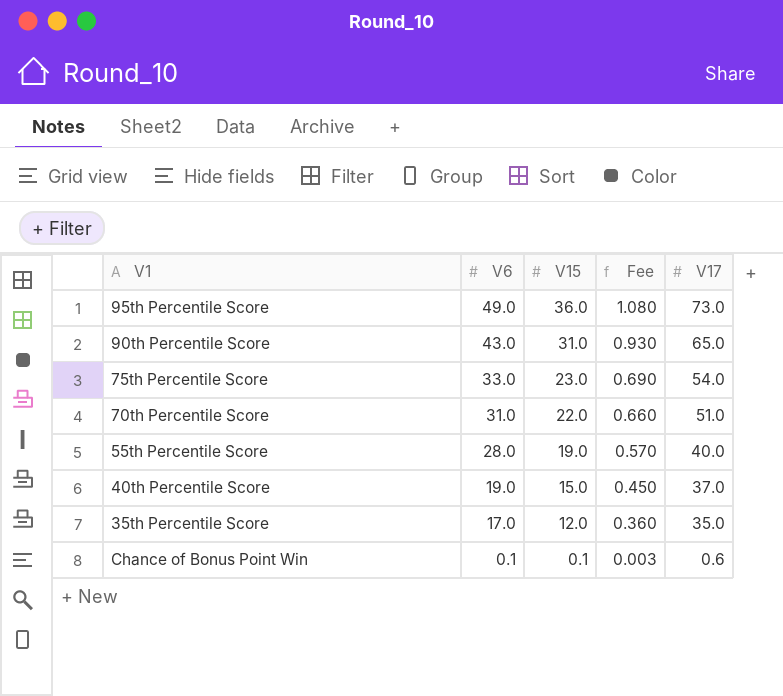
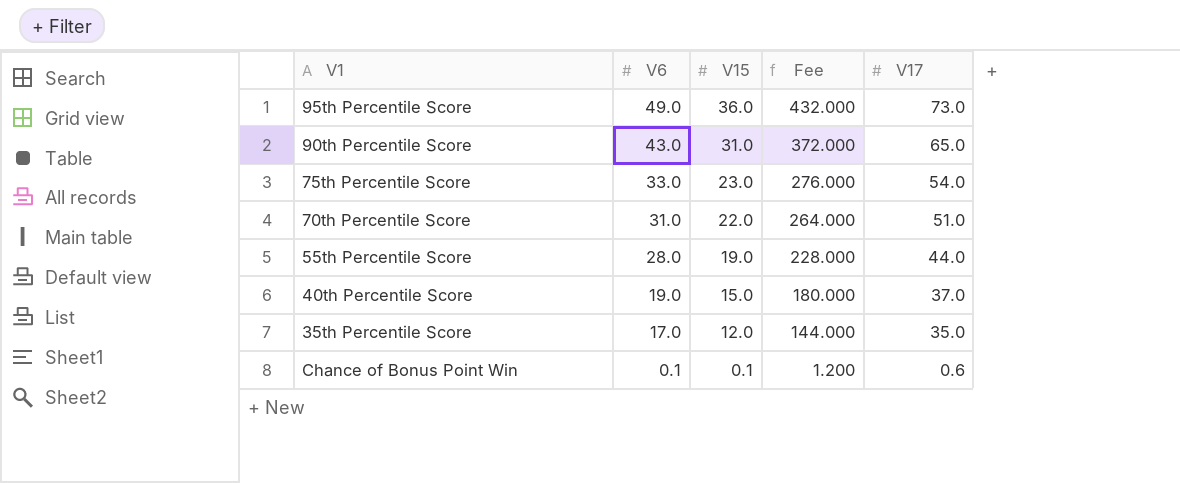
column Fee | formula: [V15] * 0.03 -> [V15] * 12
55th Percentile Score | V17: 40.0 -> 44.0

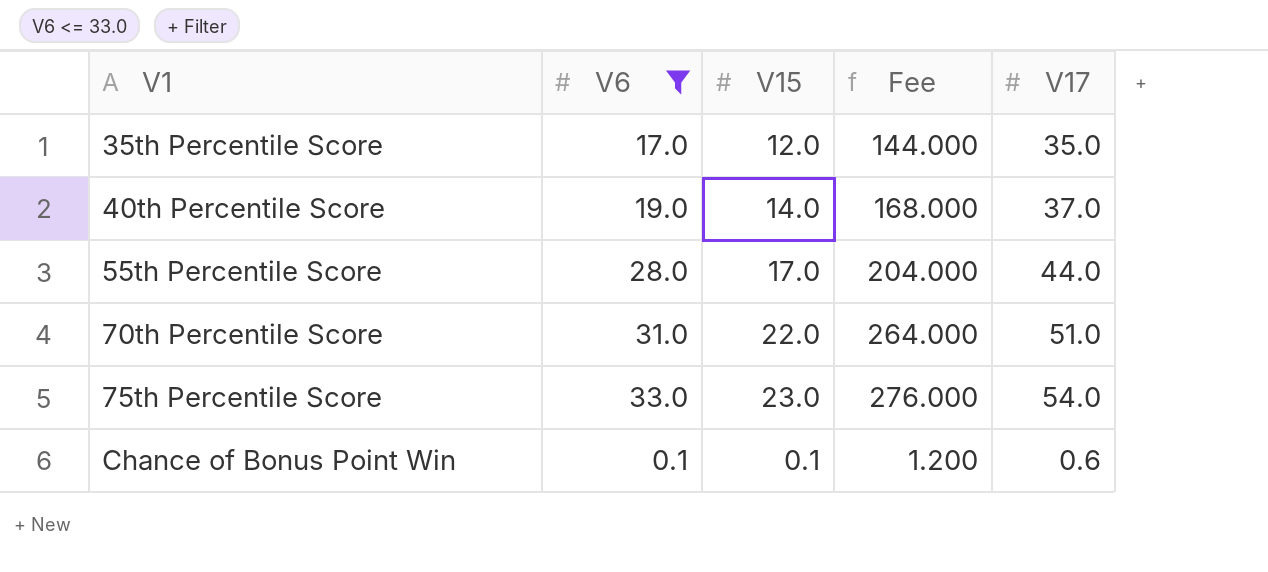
filter: none -> V6 <= 33.0
row order: V6 descending -> V1 ascending
40th Percentile Score | V15: 15.0 -> 14.0
40th Percentile Score | Fee: 180.000 -> 168.000
55th Percentile Score | V15: 19.0 -> 17.0
55th Percentile Score | Fee: 228.000 -> 204.000

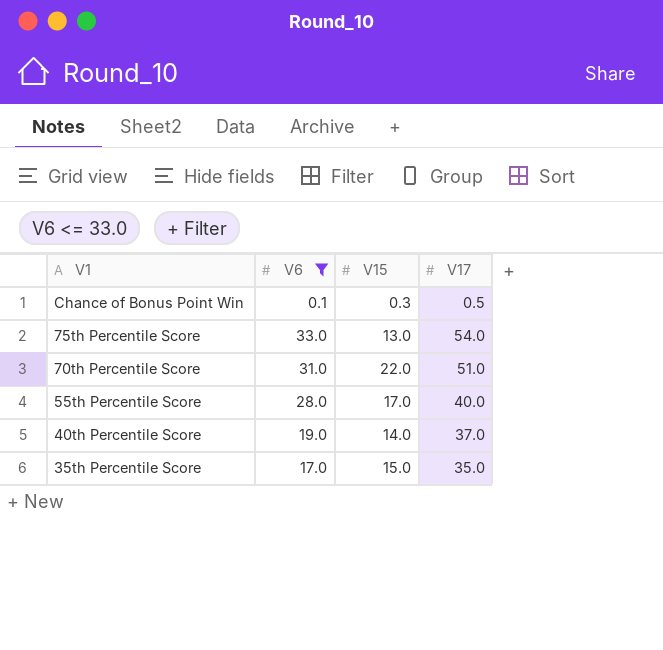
row order: V1 ascending -> V1 descending
column Fee | formula: [V15] * 12 -> none
Chance of Bonus Point Win | V15: 0.1 -> 0.3
Chance of Bonus Point Win | V17: 0.6 -> 0.5
75th Percentile Score | V15: 23.0 -> 13.0
55th Percentile Score | V17: 44.0 -> 40.0
35th Percentile Score | V15: 12.0 -> 15.0

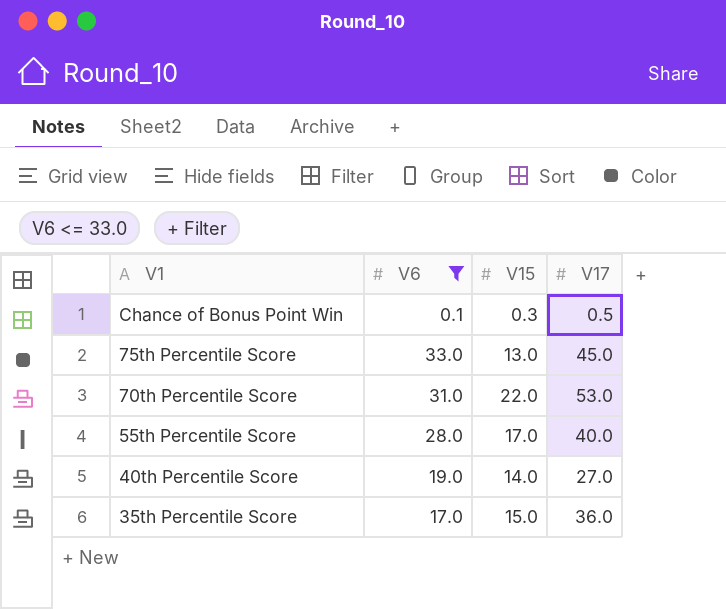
75th Percentile Score | V17: 54.0 -> 45.0
70th Percentile Score | V17: 51.0 -> 53.0
40th Percentile Score | V17: 37.0 -> 27.0
35th Percentile Score | V17: 35.0 -> 36.0

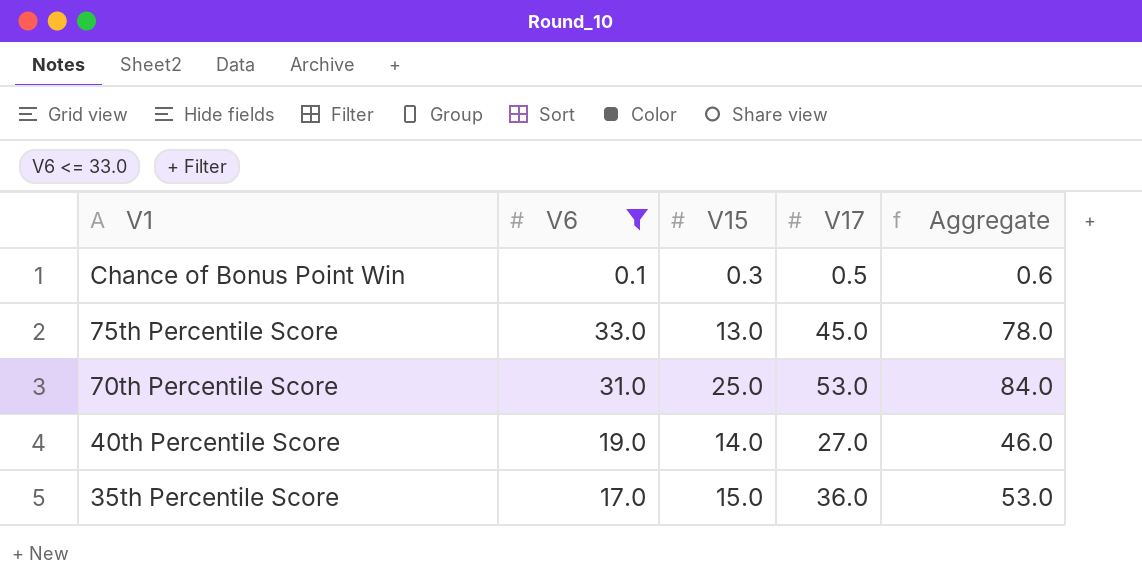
column Aggregate | formula: none -> [V6] + [V17]
row 55th Percentile Score: 28.0 | 17.0 | 40.0 -> none
70th Percentile Score | V15: 22.0 -> 25.0

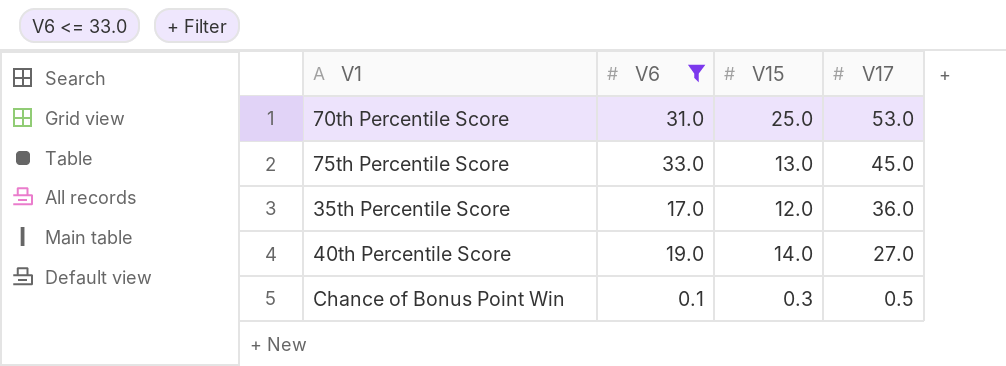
row order: V1 descending -> V17 descending
column Aggregate | formula: [V6] + [V17] -> none
35th Percentile Score | V15: 15.0 -> 12.0

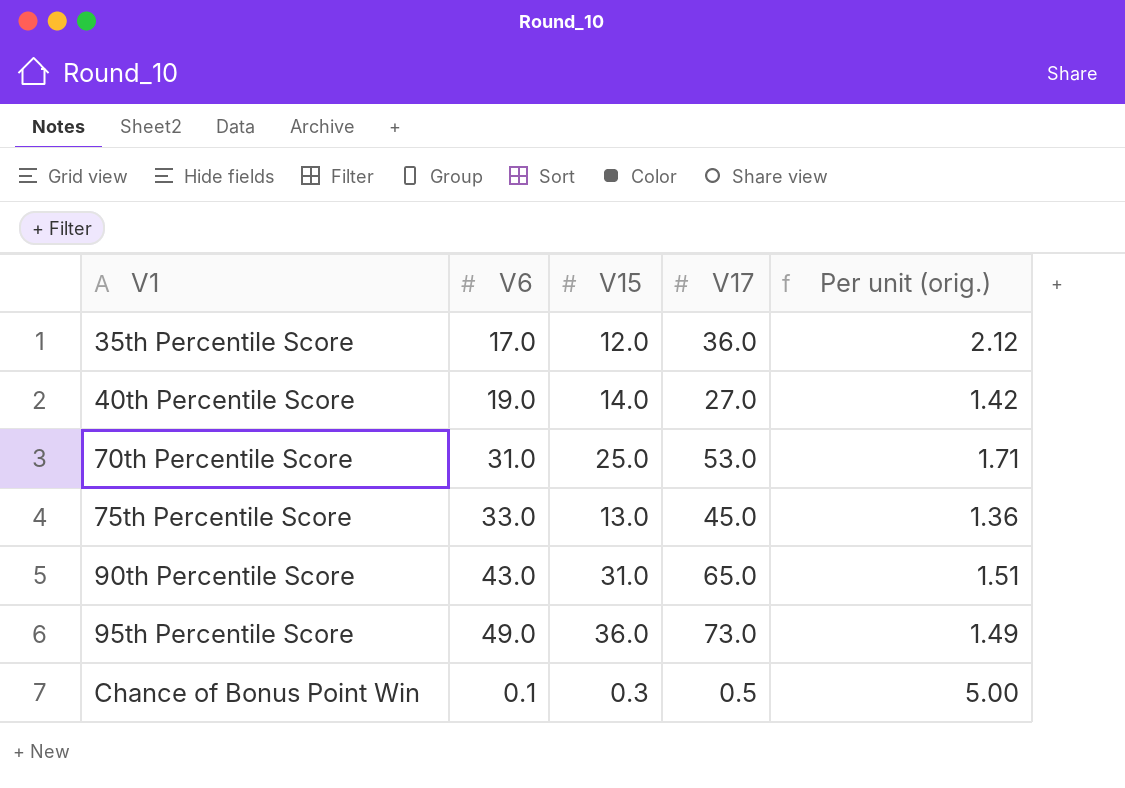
filter: V6 <= 33.0 -> none
row order: V17 descending -> V1 ascending
column Per unit (orig.) | formula: none -> [V17] / [V6]

